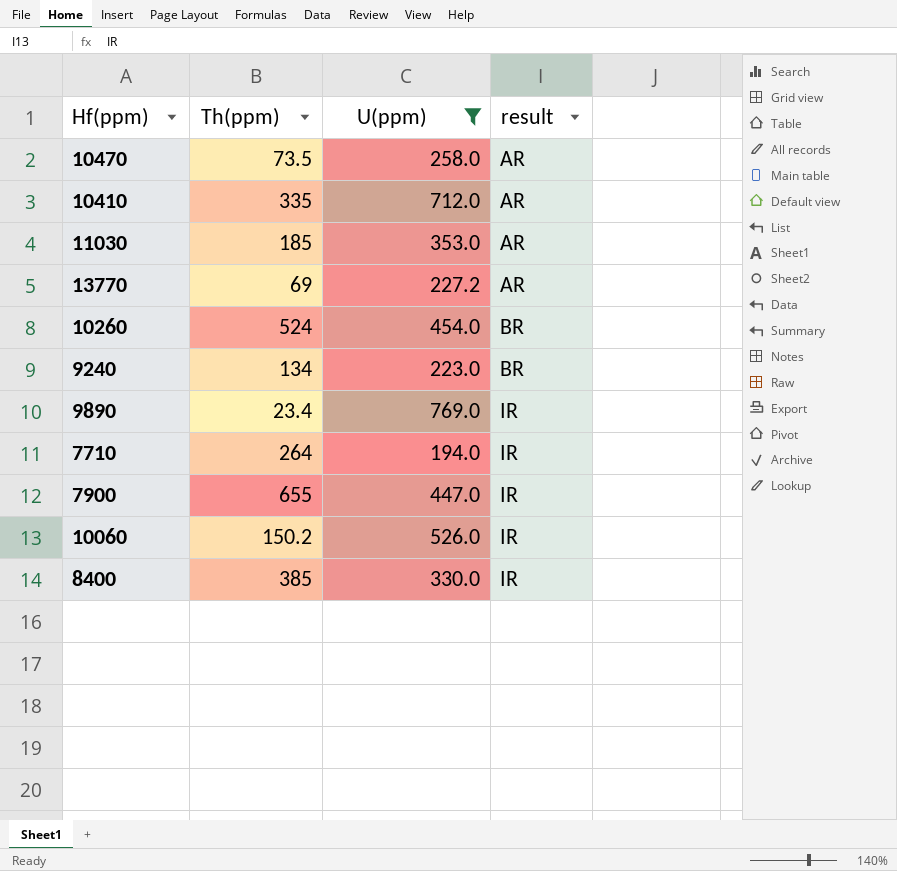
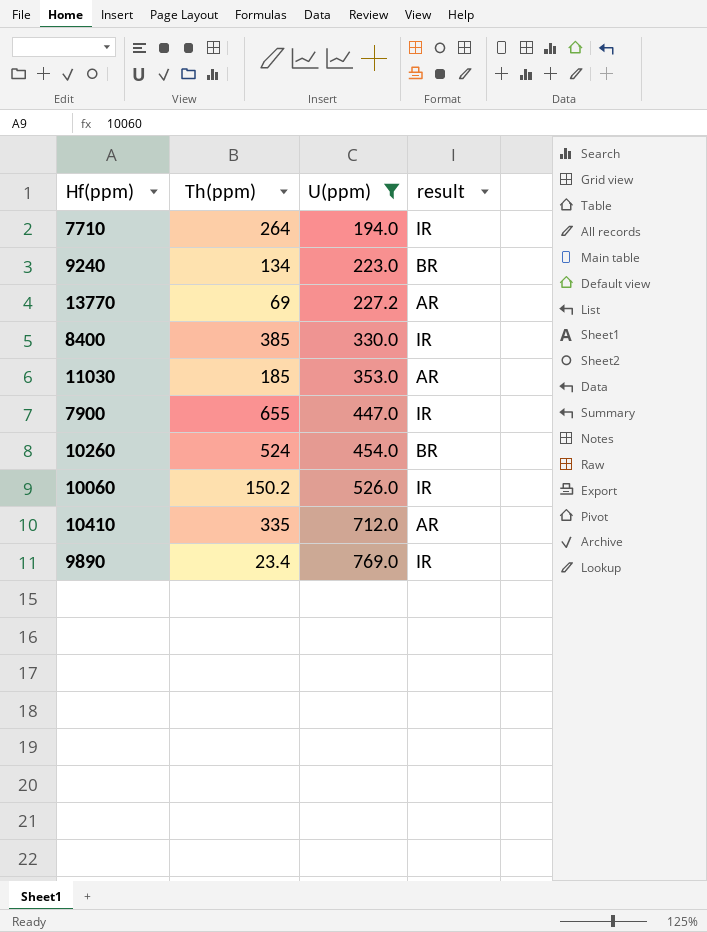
row order: result ascending -> U(ppm) ascending
row 10470: 73.5 | 258.0 | AR -> none

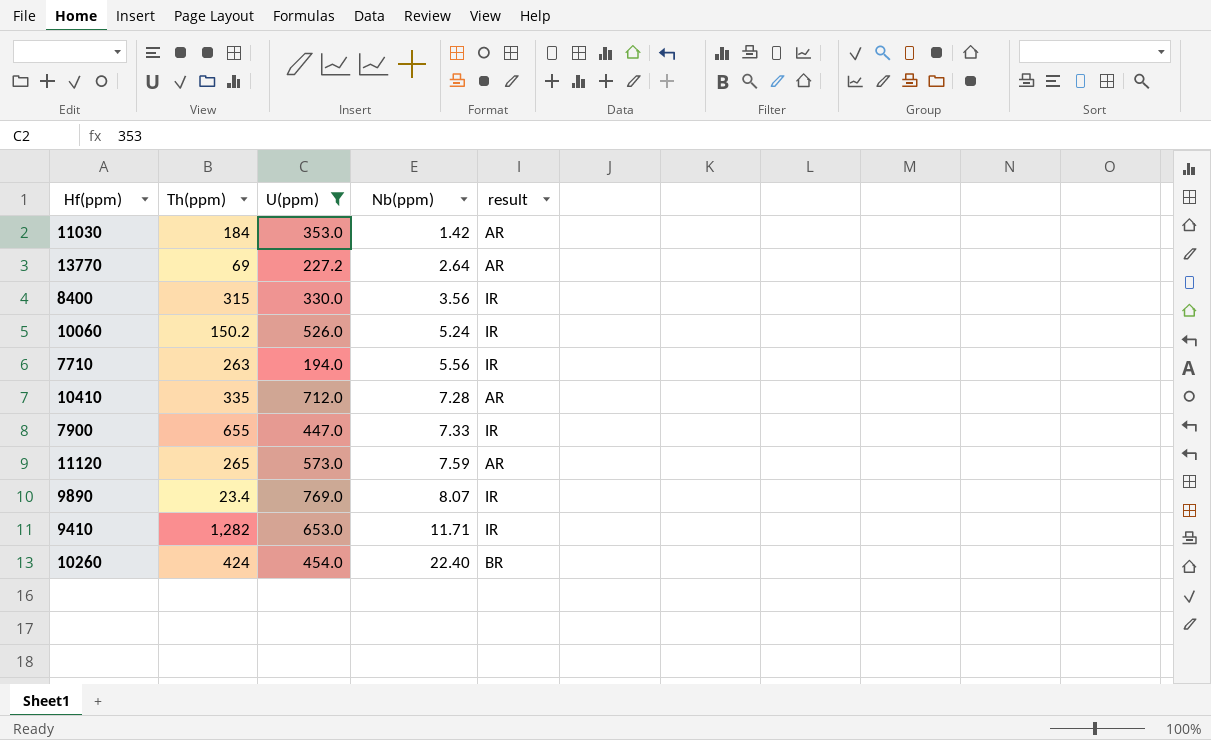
row order: U(ppm) ascending -> Nb(ppm) ascending
column Nb(ppm) | position: none -> 4
row 9240: 134 | 223.0 | BR -> none
11030 | Th(ppm): 185 -> 184
8400 | Th(ppm): 385 -> 315
7710 | Th(ppm): 264 -> 263
row 11120: none -> 265 | 573.0 | 7.59 | AR
row 9410: none -> 1,282 | 653.0 | 11.71 | IR
10260 | Th(ppm): 524 -> 424

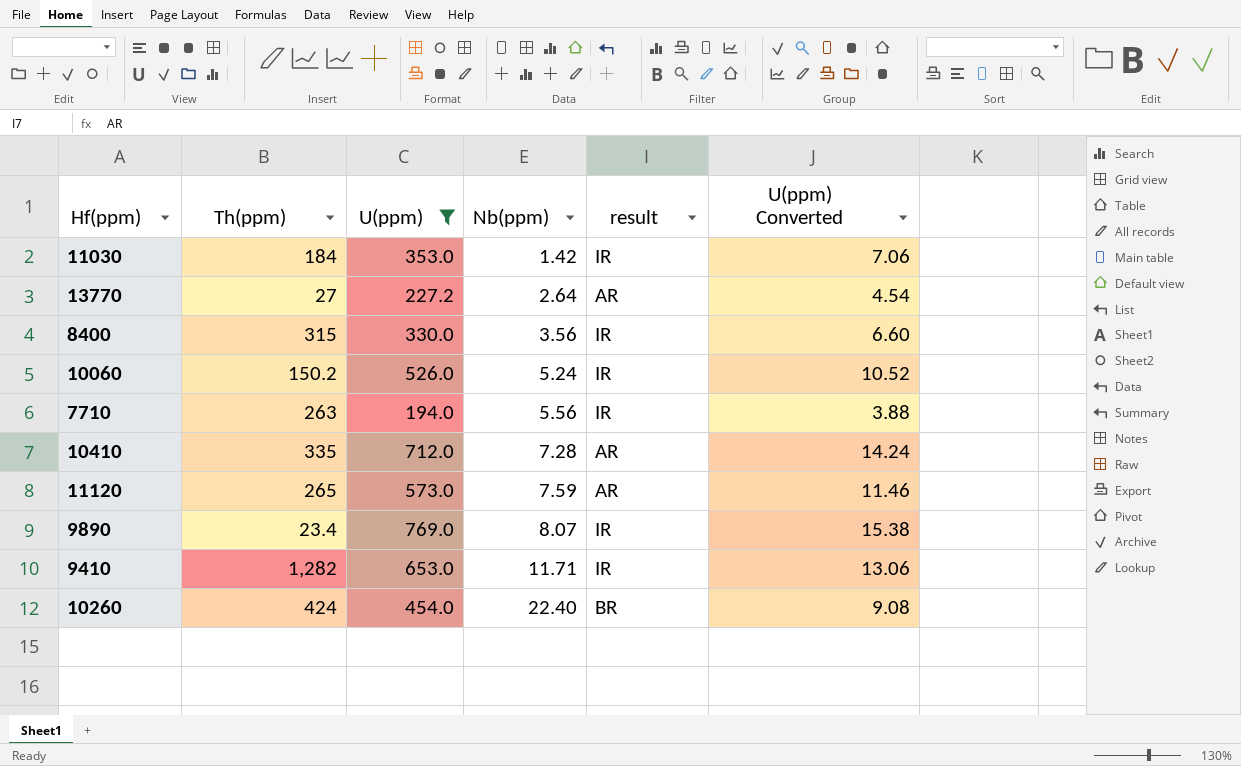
column U(ppm) Converted | formula: none -> [U(ppm)] * 0.02
row 7900: 655 | 447.0 | 7.33 | IR -> none
11030 | result: AR -> IR
13770 | Th(ppm): 69 -> 27

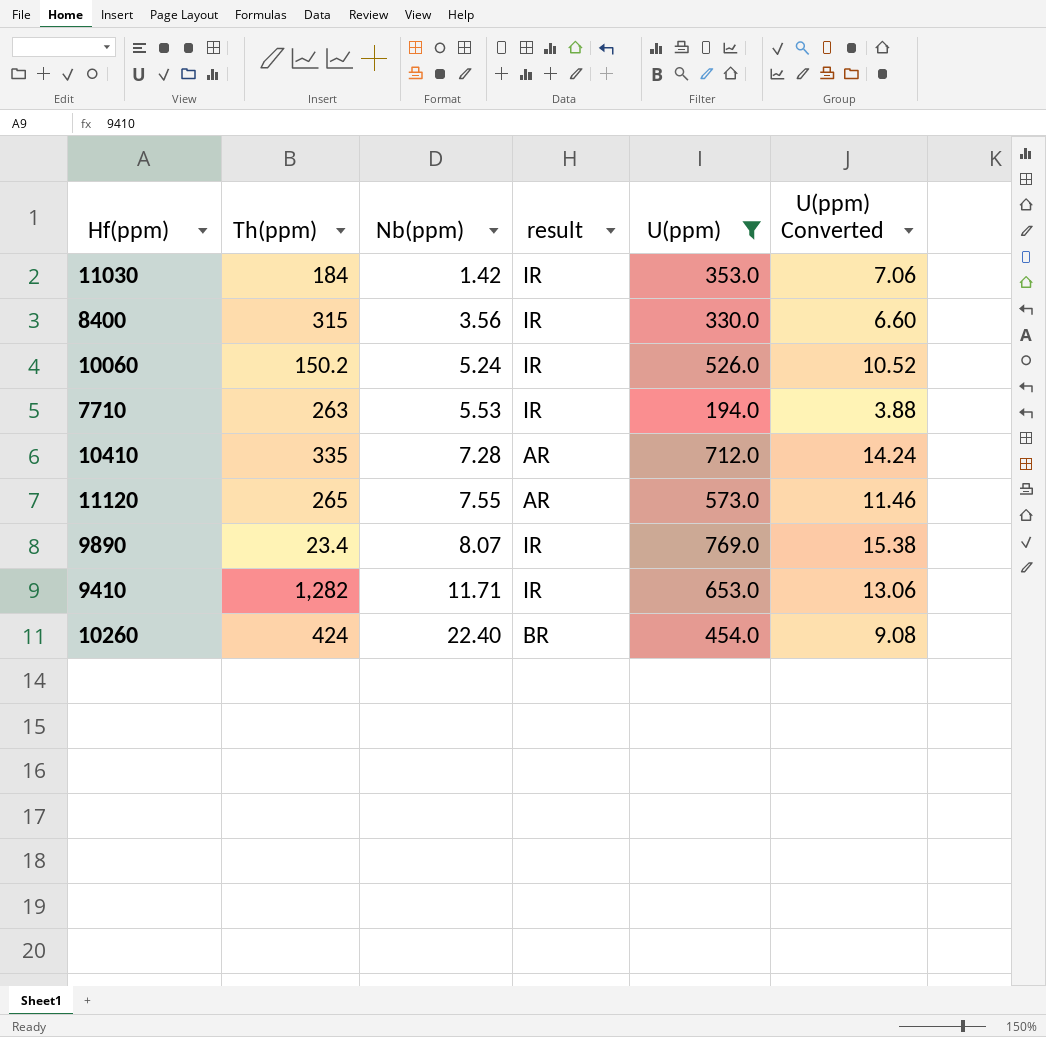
column U(ppm) | position: 3 -> 5
row 13770: 27 | 227.2 | 2.64 | AR | 4.54 -> none
7710 | Nb(ppm): 5.56 -> 5.53
11120 | Nb(ppm): 7.59 -> 7.55

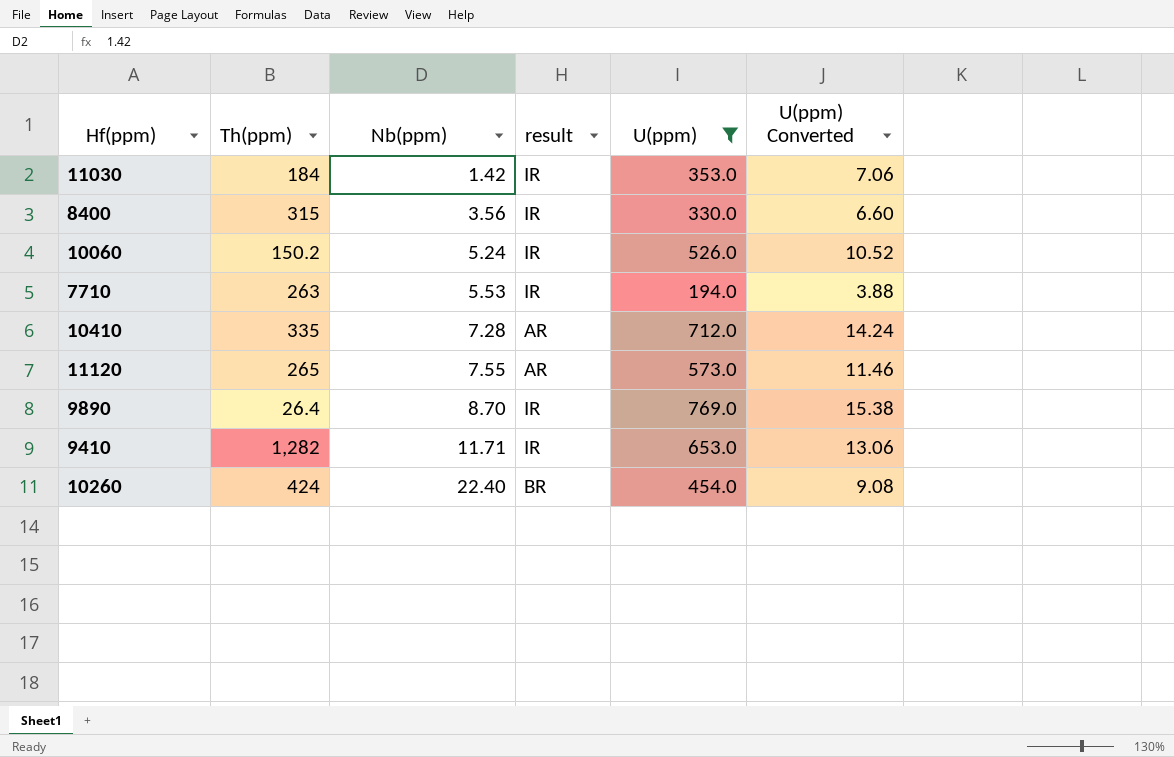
9890 | Th(ppm): 23.4 -> 26.4
9890 | Nb(ppm): 8.07 -> 8.70

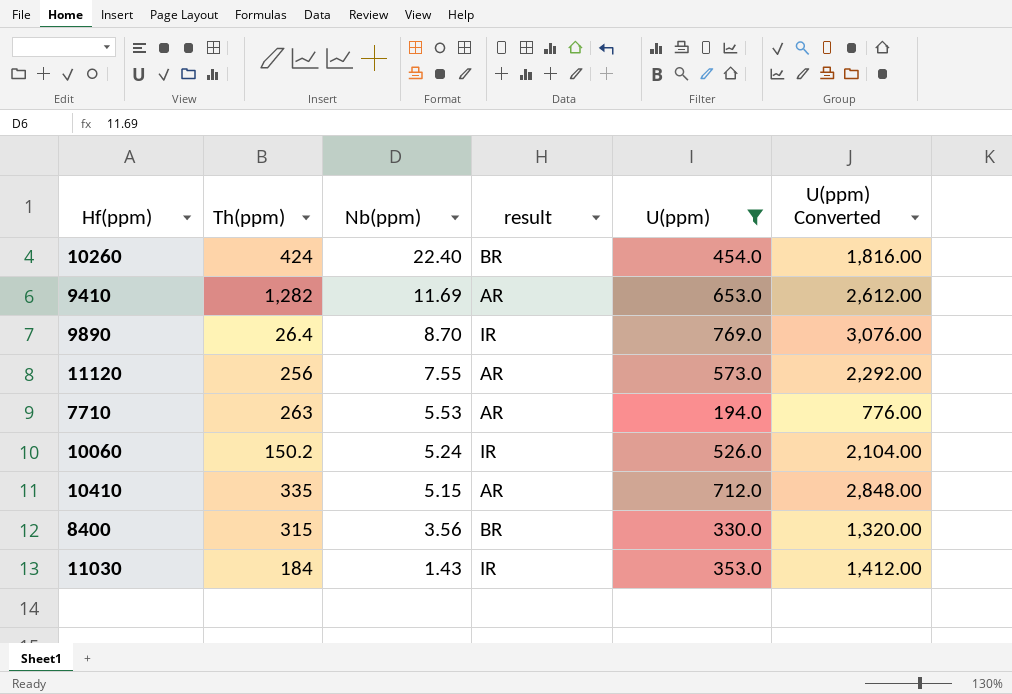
row order: Nb(ppm) ascending -> Nb(ppm) descending
column U(ppm) Converted | formula: [U(ppm)] * 0.02 -> [U(ppm)] * 4
9410 | Nb(ppm): 11.71 -> 11.69
9410 | result: IR -> AR
11120 | Th(ppm): 265 -> 256
7710 | result: IR -> AR
10410 | Nb(ppm): 7.28 -> 5.15
8400 | result: IR -> BR
11030 | Nb(ppm): 1.42 -> 1.43

